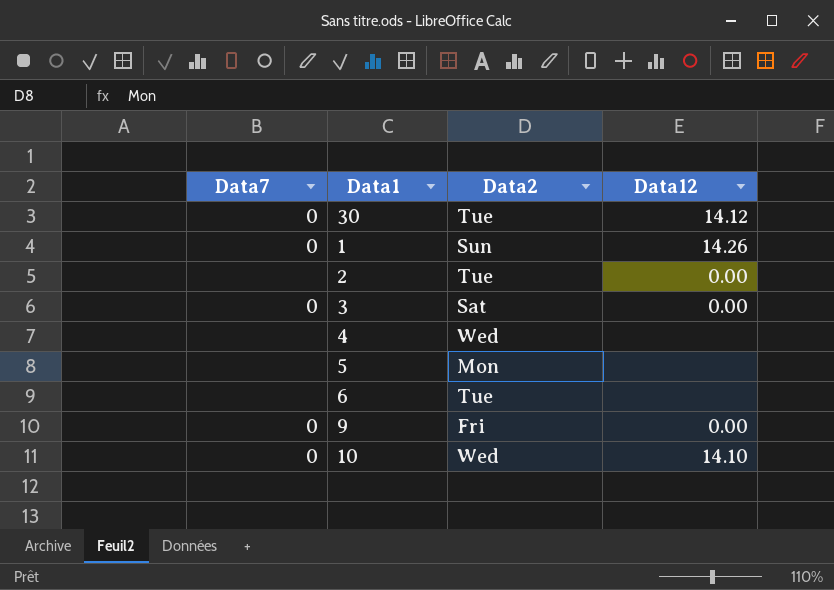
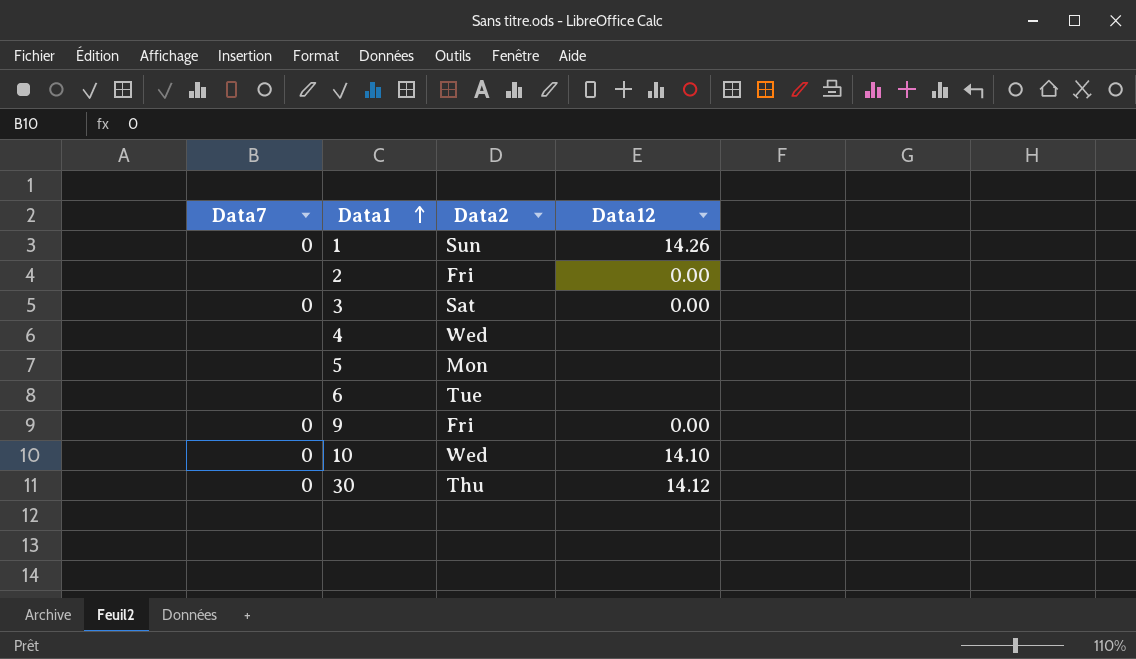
row order: none -> Data1 ascending
2 | Data2: Tue -> Fri
30 | Data2: Tue -> Thu

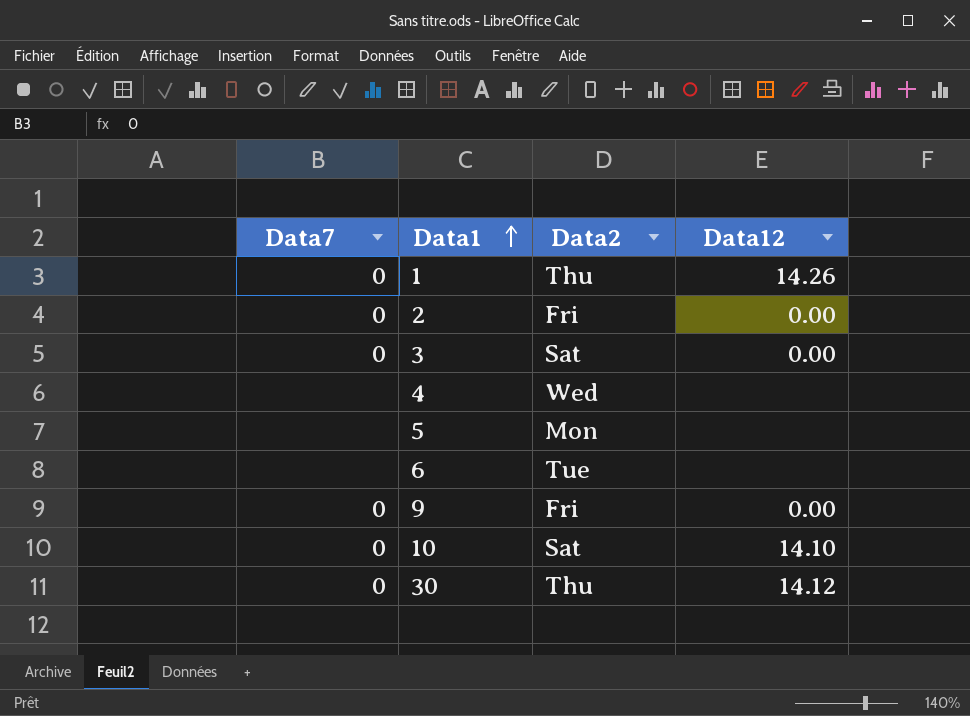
1 | Data2: Sun -> Thu
2 | Data7: none -> 0
10 | Data2: Wed -> Sat

